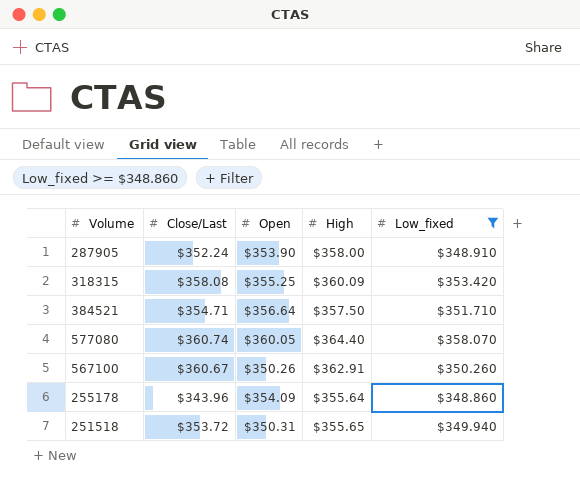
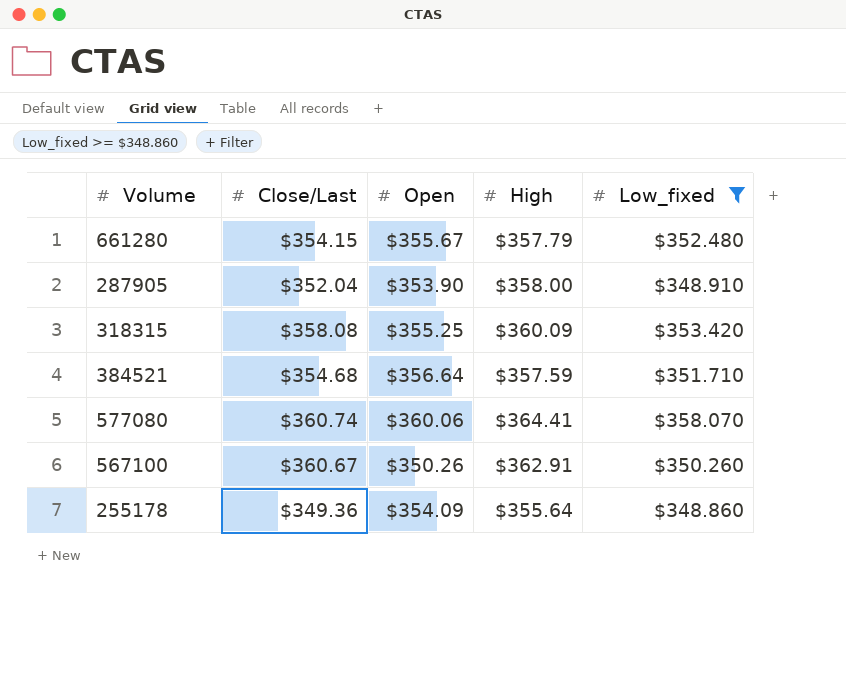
row 251518: $353.72 | $350.31 | $355.65 | $349.940 -> none
row 661280: none -> $354.15 | $355.67 | $357.79 | $352.480
287905 | Close/Last: $352.24 -> $352.04
384521 | Close/Last: $354.71 -> $354.68
384521 | High: $357.50 -> $357.59
577080 | Open: $360.05 -> $360.06
577080 | High: $364.40 -> $364.41
255178 | Close/Last: $343.96 -> $349.36

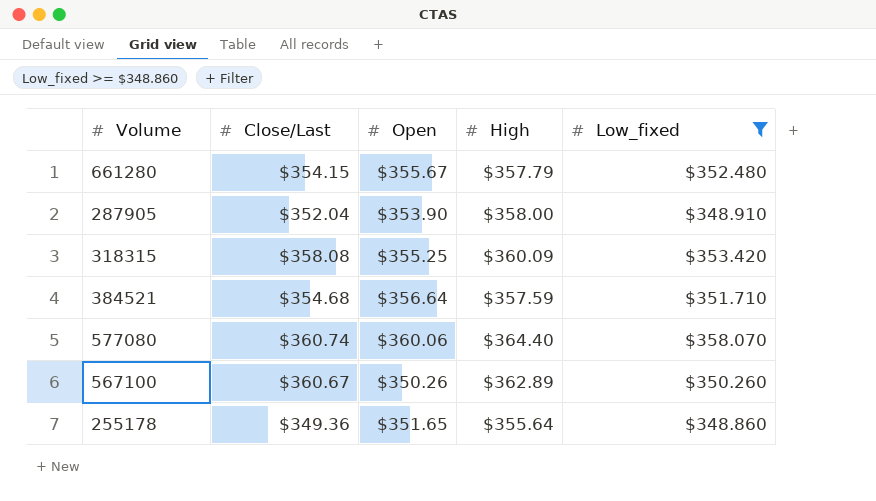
577080 | High: $364.41 -> $364.40
567100 | High: $362.91 -> $362.89
255178 | Open: $354.09 -> $351.65

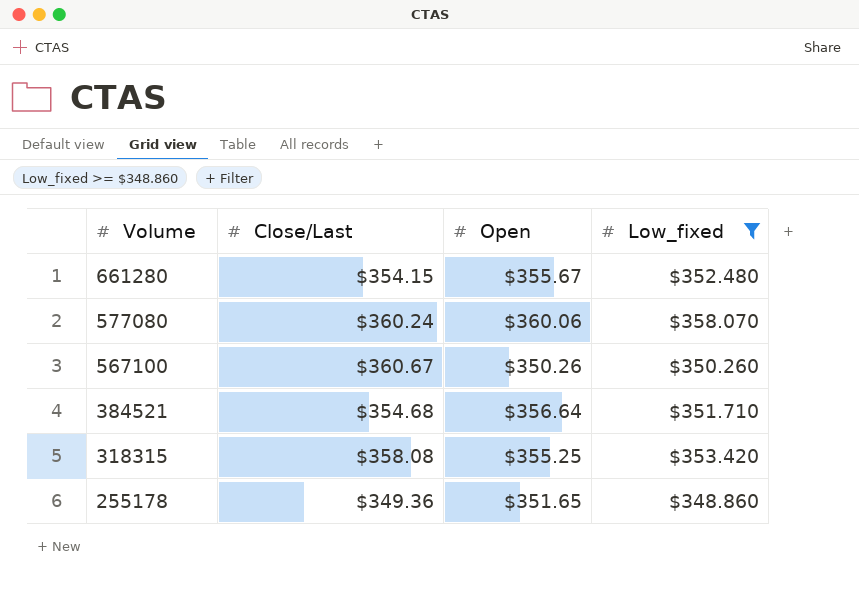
row order: none -> Volume descending
column High | position: 4 -> none
row 287905: $352.04 | $353.90 | $358.00 | $348.910 -> none
577080 | Close/Last: $360.74 -> $360.24

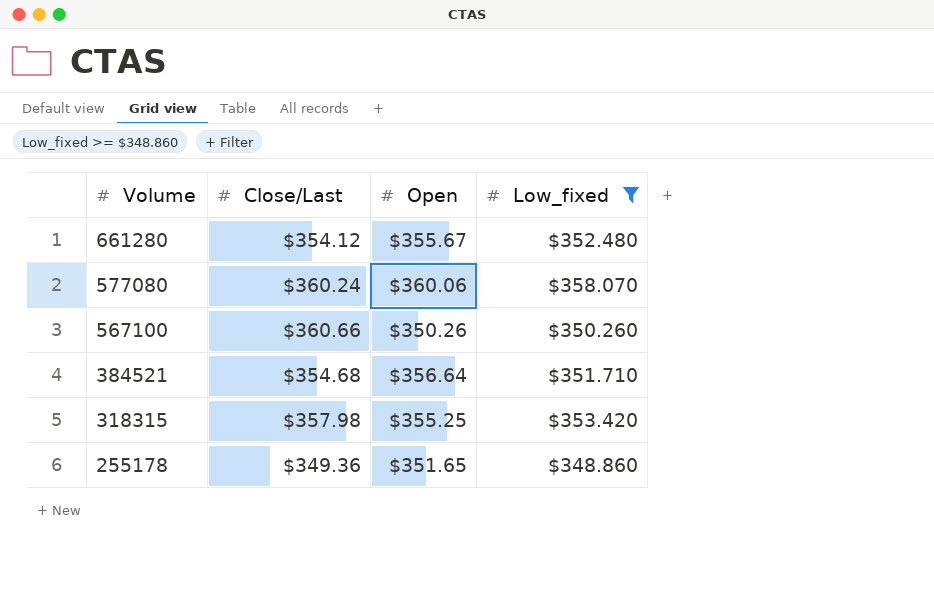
661280 | Close/Last: $354.15 -> $354.12
567100 | Close/Last: $360.67 -> $360.66
318315 | Close/Last: $358.08 -> $357.98

